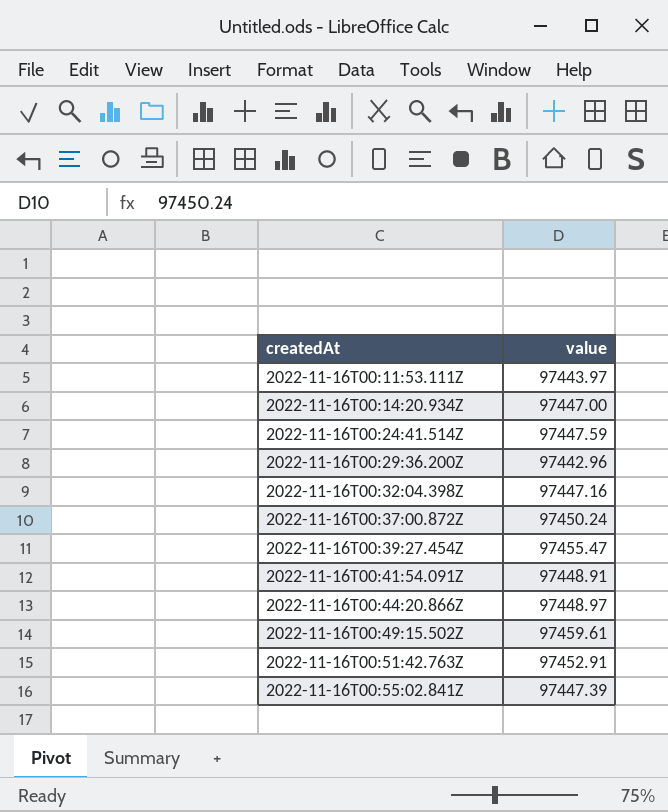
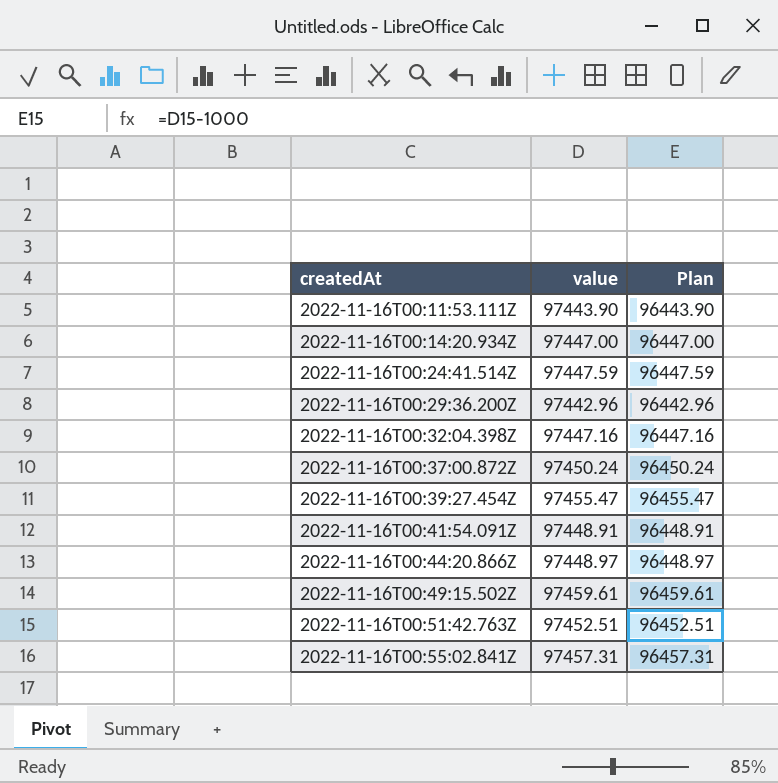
column Plan | formula: none -> [value] - 1000
2022-11-16T00:11:53.111Z | value: 97443.97 -> 97443.90
2022-11-16T00:51:42.763Z | value: 97452.91 -> 97452.51
2022-11-16T00:55:02.841Z | value: 97447.39 -> 97457.31

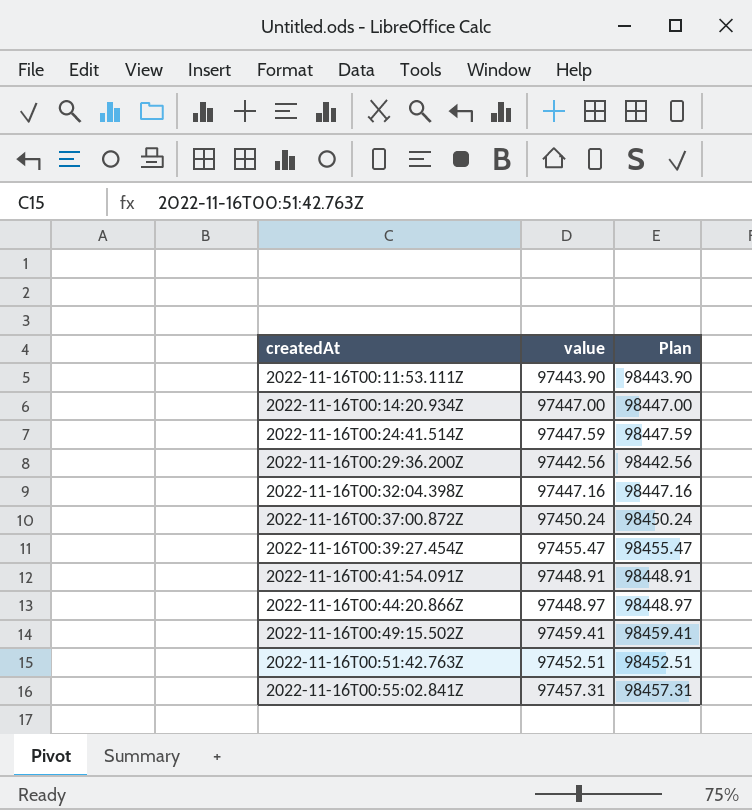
column Plan | formula: [value] - 1000 -> [value] + 1000
2022-11-16T00:29:36.200Z | value: 97442.96 -> 97442.56
2022-11-16T00:49:15.502Z | value: 97459.61 -> 97459.41

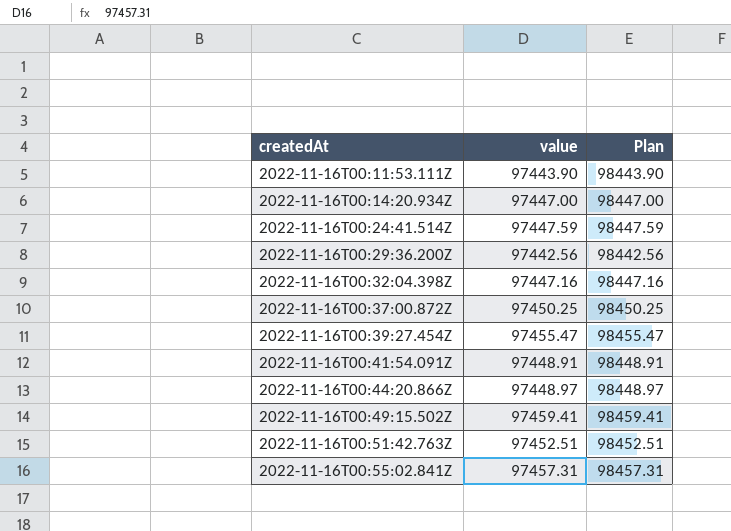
2022-11-16T00:37:00.872Z | value: 97450.24 -> 97450.25
2022-11-16T00:37:00.872Z | Plan: 98450.24 -> 98450.25

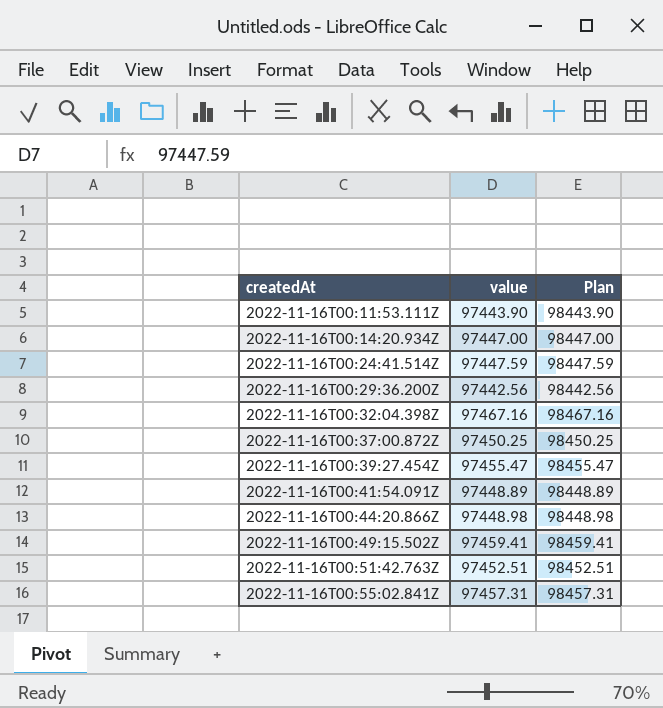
2022-11-16T00:32:04.398Z | value: 97447.16 -> 97467.16
2022-11-16T00:32:04.398Z | Plan: 98447.16 -> 98467.16
2022-11-16T00:41:54.091Z | value: 97448.91 -> 97448.89
2022-11-16T00:41:54.091Z | Plan: 98448.91 -> 98448.89
2022-11-16T00:44:20.866Z | value: 97448.97 -> 97448.98
2022-11-16T00:44:20.866Z | Plan: 98448.97 -> 98448.98

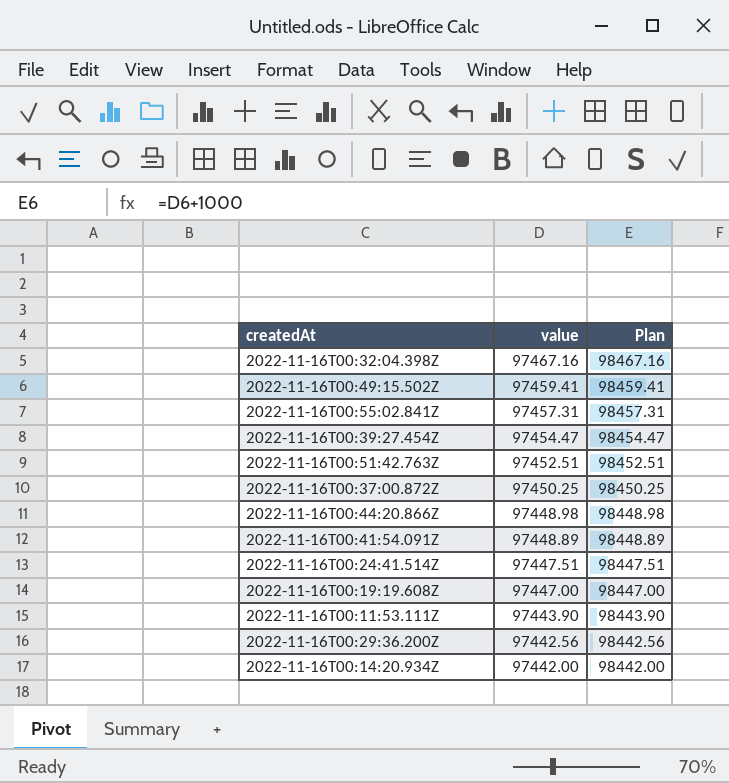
row order: createdAt ascending -> value descending
2022-11-16T00:39:27.454Z | value: 97455.47 -> 97454.47
2022-11-16T00:39:27.454Z | Plan: 98455.47 -> 98454.47
2022-11-16T00:24:41.514Z | value: 97447.59 -> 97447.51
2022-11-16T00:24:41.514Z | Plan: 98447.59 -> 98447.51
row 2022-11-16T00:19:19.608Z: none -> 97447.00 | 98447.00
2022-11-16T00:14:20.934Z | value: 97447.00 -> 97442.00
2022-11-16T00:14:20.934Z | Plan: 98447.00 -> 98442.00

